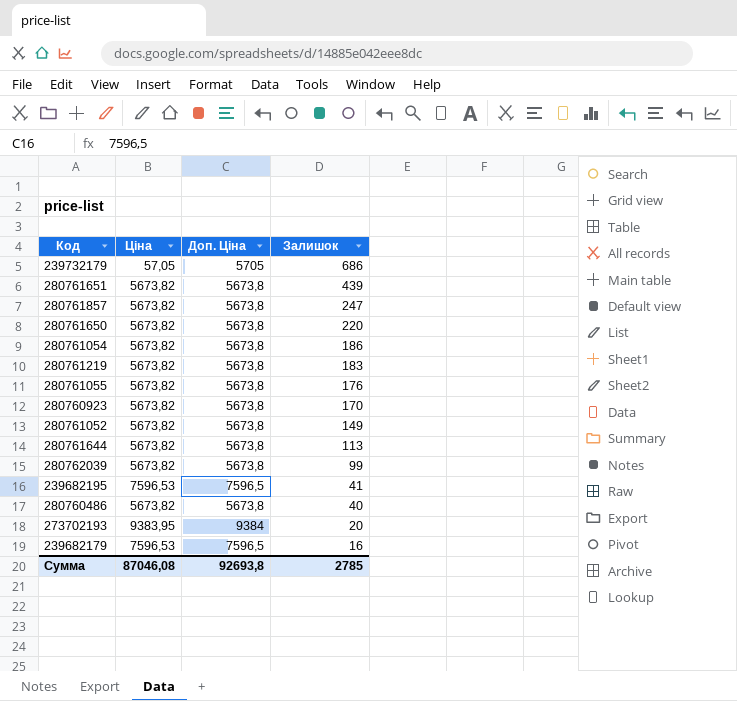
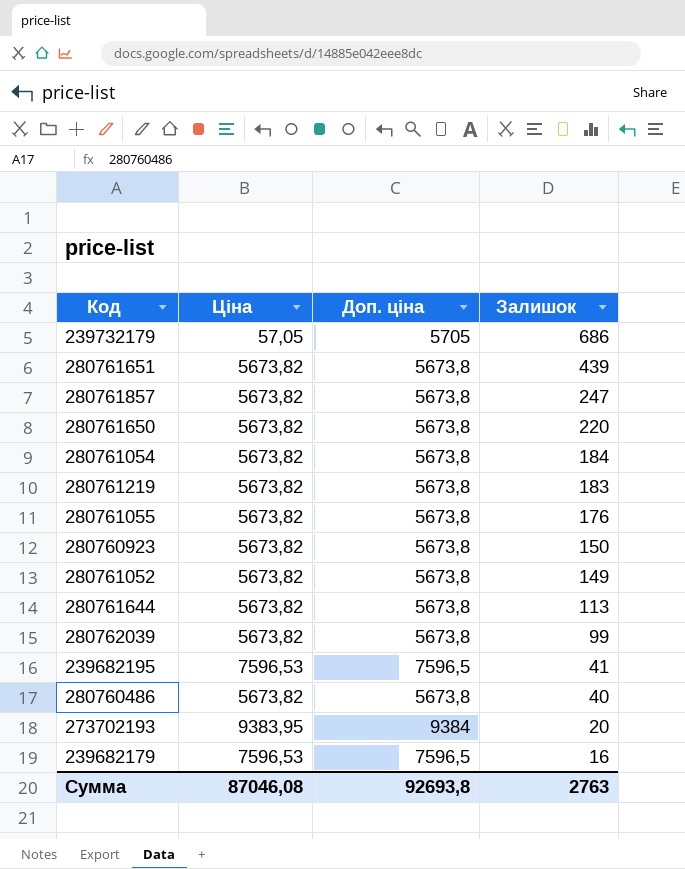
column name: Доп. Ціна -> Доп. ціна
280761054 | Залишок: 186 -> 184
280760923 | Залишок: 170 -> 150
Сумма | Залишок: 2785 -> 2763

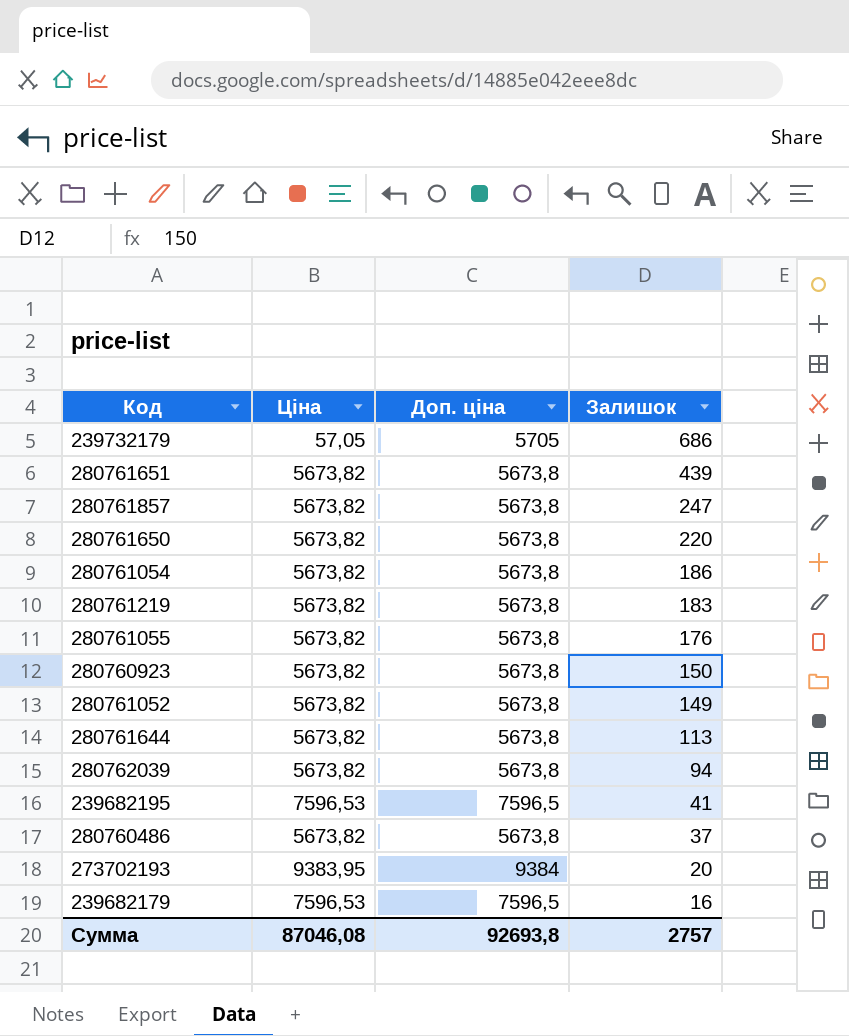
280761054 | Залишок: 184 -> 186
280762039 | Залишок: 99 -> 94
280760486 | Залишок: 40 -> 37
Сумма | Залишок: 2763 -> 2757

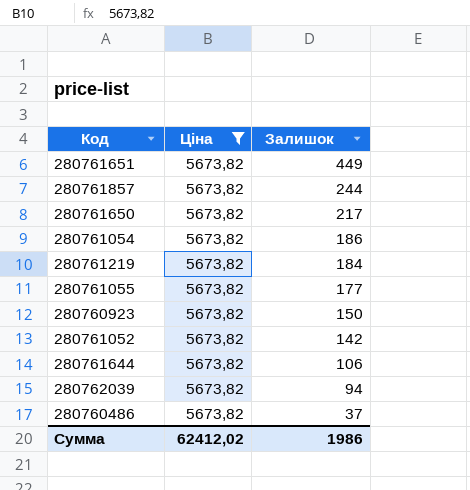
filter: none -> Ціна = 5673,82
column Доп. ціна | position: 3 -> none
280761651 | Залишок: 439 -> 449
280761857 | Залишок: 247 -> 244
280761650 | Залишок: 220 -> 217
280761219 | Залишок: 183 -> 184
280761055 | Залишок: 176 -> 177
280761052 | Залишок: 149 -> 142
280761644 | Залишок: 113 -> 106
Сумма | Ціна: 87046,08 -> 62412,02
Сумма | Залишок: 2757 -> 1986

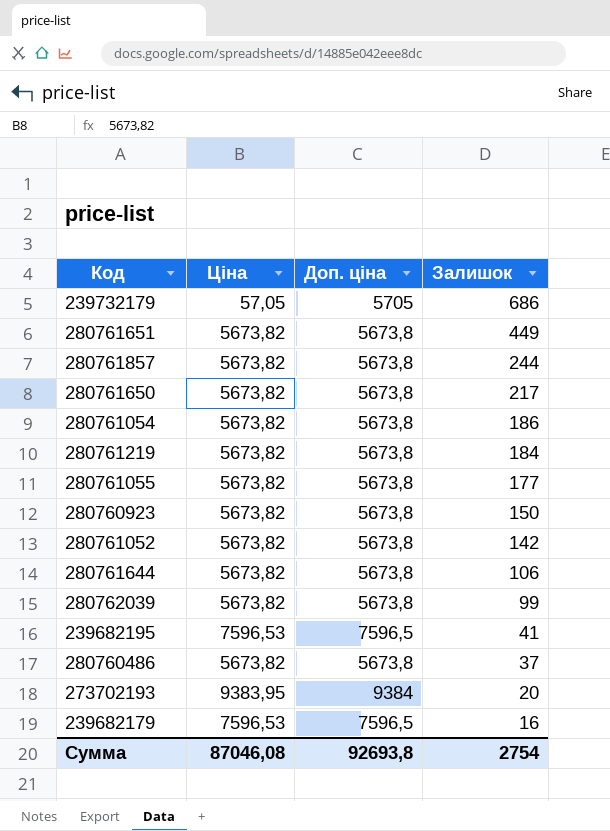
filter: Ціна = 5673,82 -> none
column Доп. ціна | position: none -> 3
280762039 | Залишок: 94 -> 99
Сумма | Ціна: 62412,02 -> 87046,08
Сумма | Залишок: 1986 -> 2754

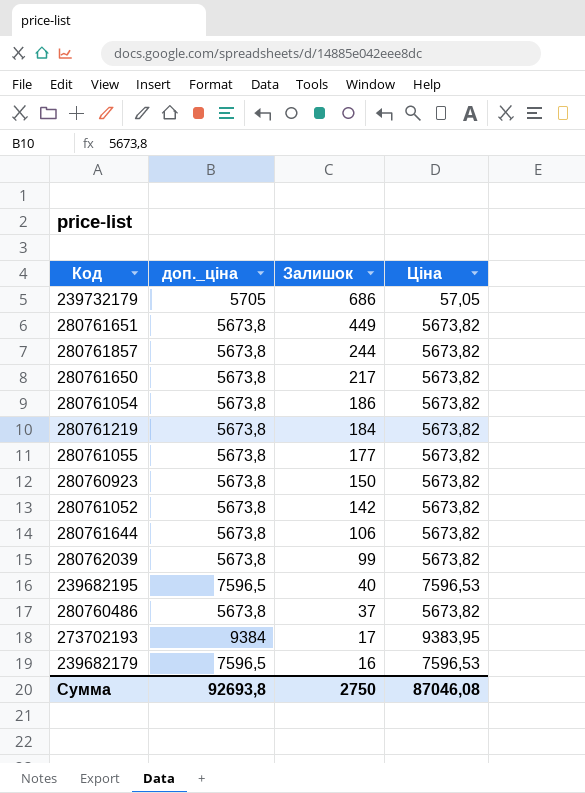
column name: Доп. ціна -> доп._ціна
column Ціна | position: 2 -> 4
239682195 | Залишок: 41 -> 40
273702193 | Залишок: 20 -> 17
Сумма | Залишок: 2754 -> 2750

